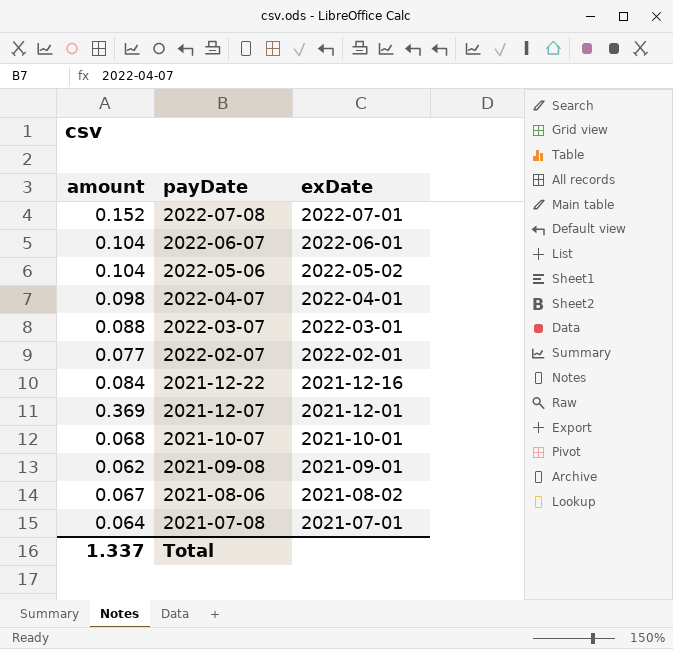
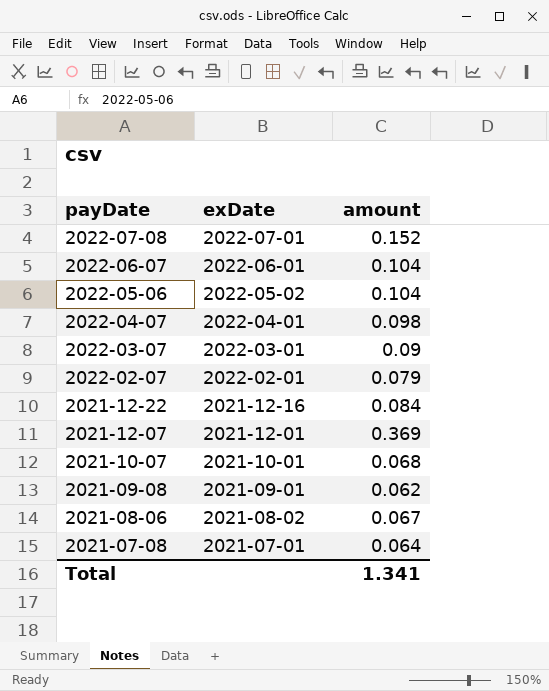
column amount | position: 1 -> 3
2022-03-07 | amount: 0.088 -> 0.09
2022-02-07 | amount: 0.077 -> 0.079
Total | amount: 1.337 -> 1.341

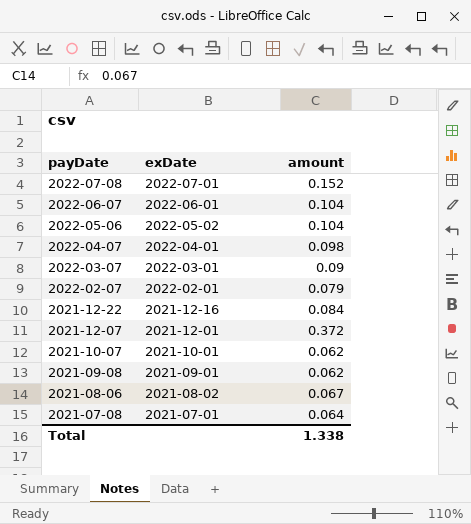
2021-12-07 | amount: 0.369 -> 0.372
2021-10-07 | amount: 0.068 -> 0.062
Total | amount: 1.341 -> 1.338

